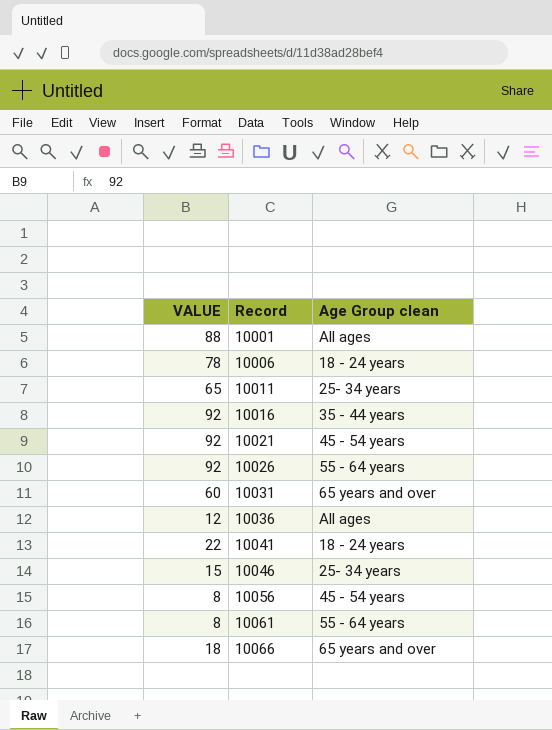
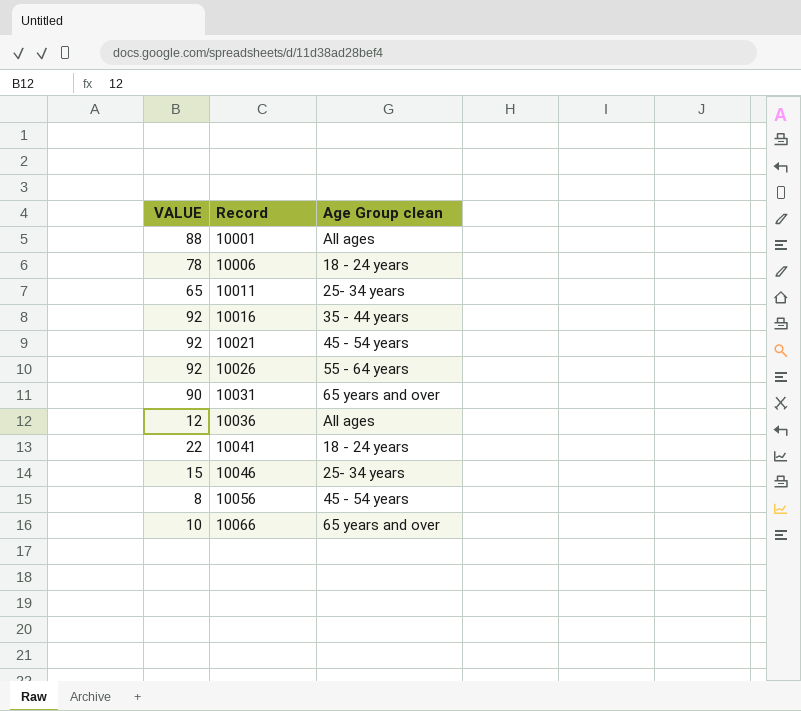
row 10061: 8 | 55 - 64 years -> none
10031 | VALUE: 60 -> 90
10066 | VALUE: 18 -> 10

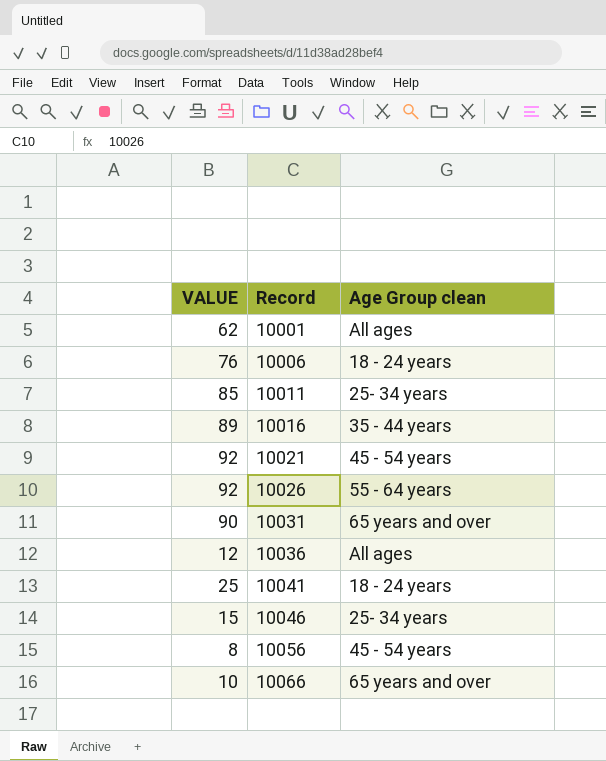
10001 | VALUE: 88 -> 62
10006 | VALUE: 78 -> 76
10011 | VALUE: 65 -> 85
10016 | VALUE: 92 -> 89
10041 | VALUE: 22 -> 25

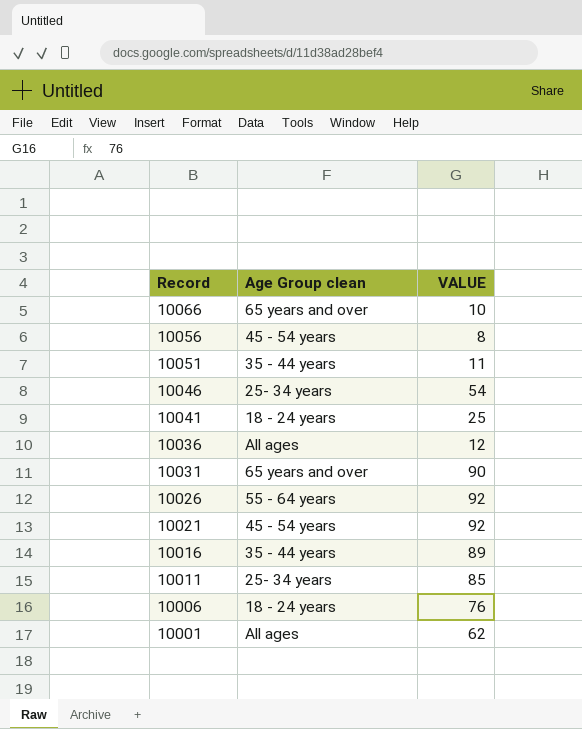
row order: Record ascending -> Record descending
column VALUE | position: 1 -> 3
row 10051: none -> 35 - 44 years | 11
10046 | VALUE: 15 -> 54

